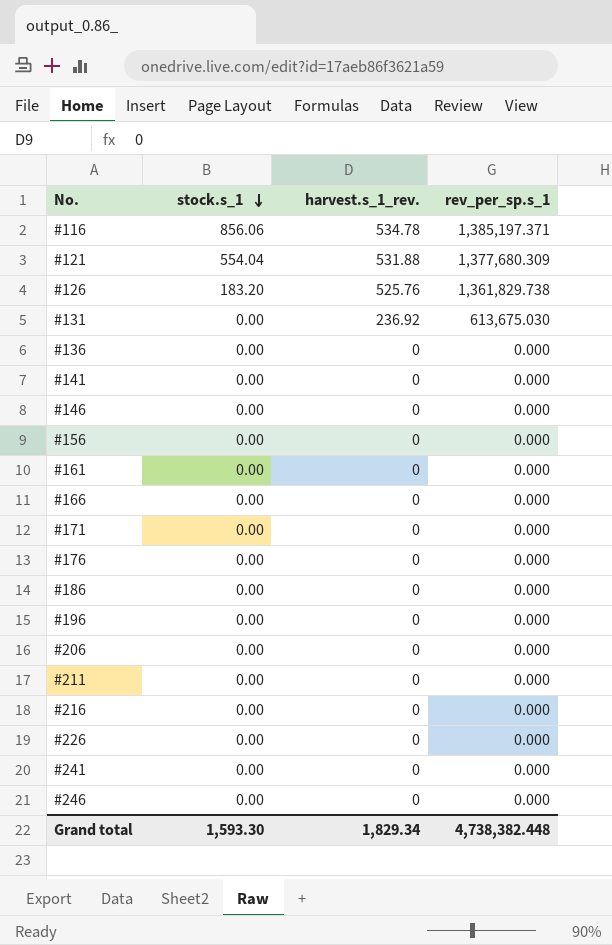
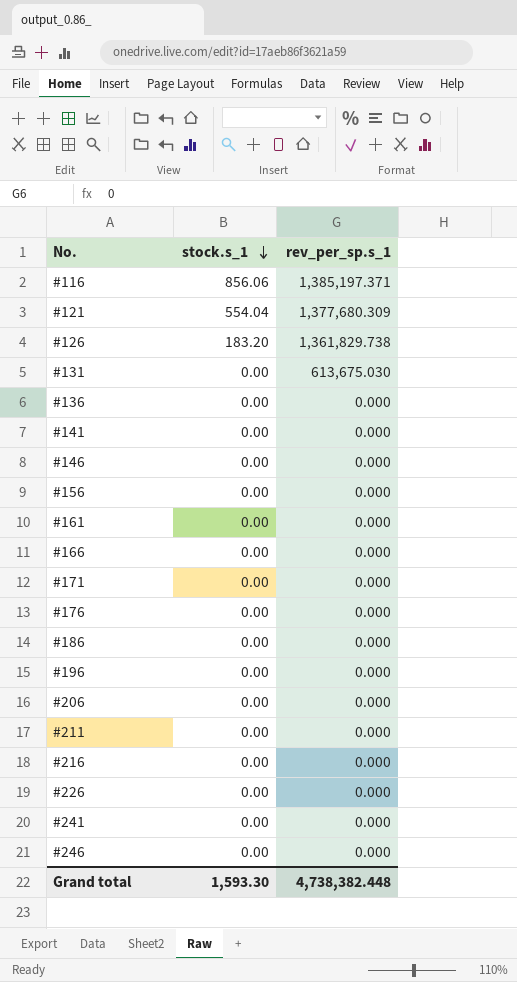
column harvest.s_1_rev. | position: 3 -> none

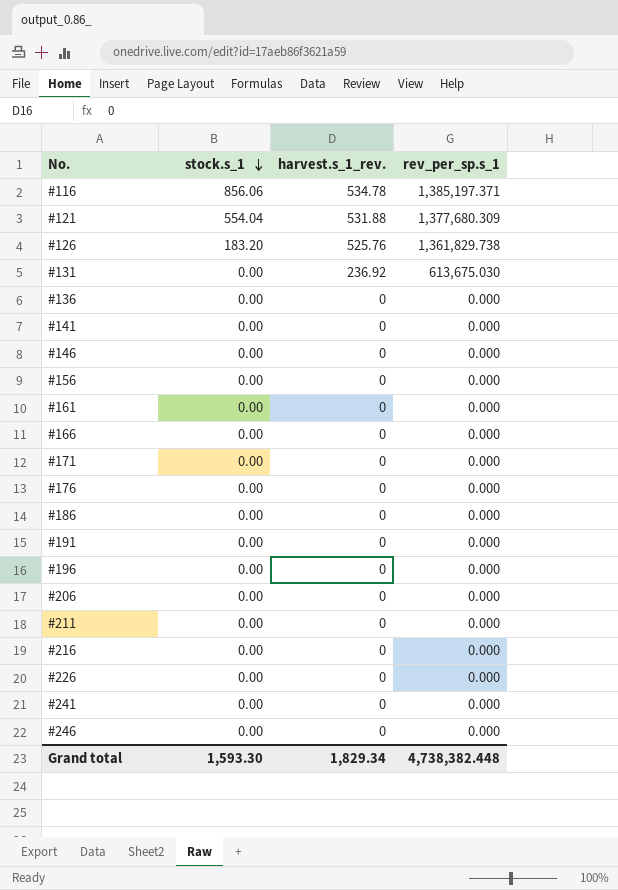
column harvest.s_1_rev. | position: none -> 3
row #191: none -> 0.00 | 0 | 0.000

